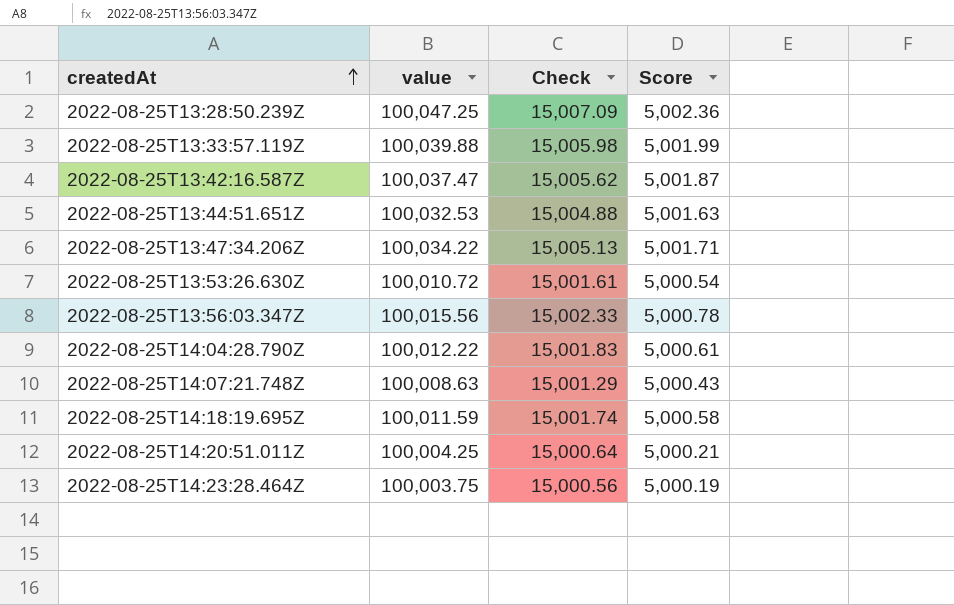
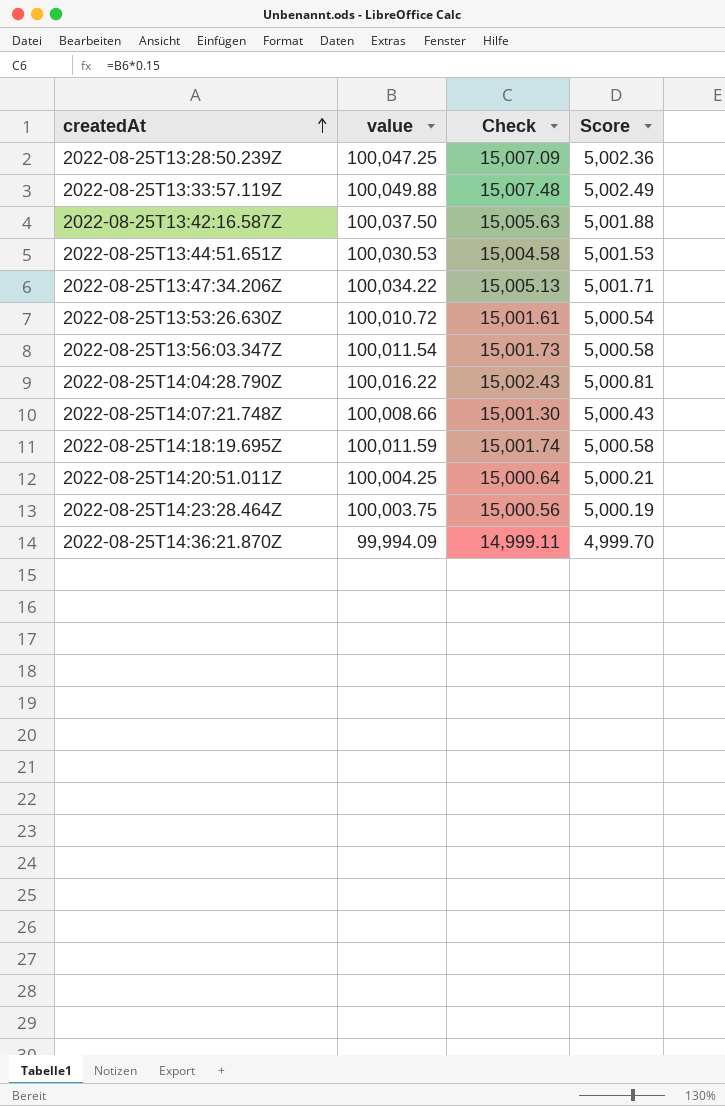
2022-08-25T13:33:57.119Z | value: 100,039.88 -> 100,049.88
2022-08-25T13:33:57.119Z | Check: 15,005.98 -> 15,007.48
2022-08-25T13:33:57.119Z | Score: 5,001.99 -> 5,002.49
2022-08-25T13:42:16.587Z | value: 100,037.47 -> 100,037.50
2022-08-25T13:42:16.587Z | Check: 15,005.62 -> 15,005.63
2022-08-25T13:42:16.587Z | Score: 5,001.87 -> 5,001.88
2022-08-25T13:44:51.651Z | value: 100,032.53 -> 100,030.53
2022-08-25T13:44:51.651Z | Check: 15,004.88 -> 15,004.58
2022-08-25T13:44:51.651Z | Score: 5,001.63 -> 5,001.53
2022-08-25T13:56:03.347Z | value: 100,015.56 -> 100,011.54
2022-08-25T13:56:03.347Z | Check: 15,002.33 -> 15,001.73
2022-08-25T13:56:03.347Z | Score: 5,000.78 -> 5,000.58
2022-08-25T14:04:28.790Z | value: 100,012.22 -> 100,016.22
2022-08-25T14:04:28.790Z | Check: 15,001.83 -> 15,002.43
2022-08-25T14:04:28.790Z | Score: 5,000.61 -> 5,000.81
2022-08-25T14:07:21.748Z | value: 100,008.63 -> 100,008.66
2022-08-25T14:07:21.748Z | Check: 15,001.29 -> 15,001.30
row 2022-08-25T14:36:21.870Z: none -> 99,994.09 | 14,999.11 | 4,999.70

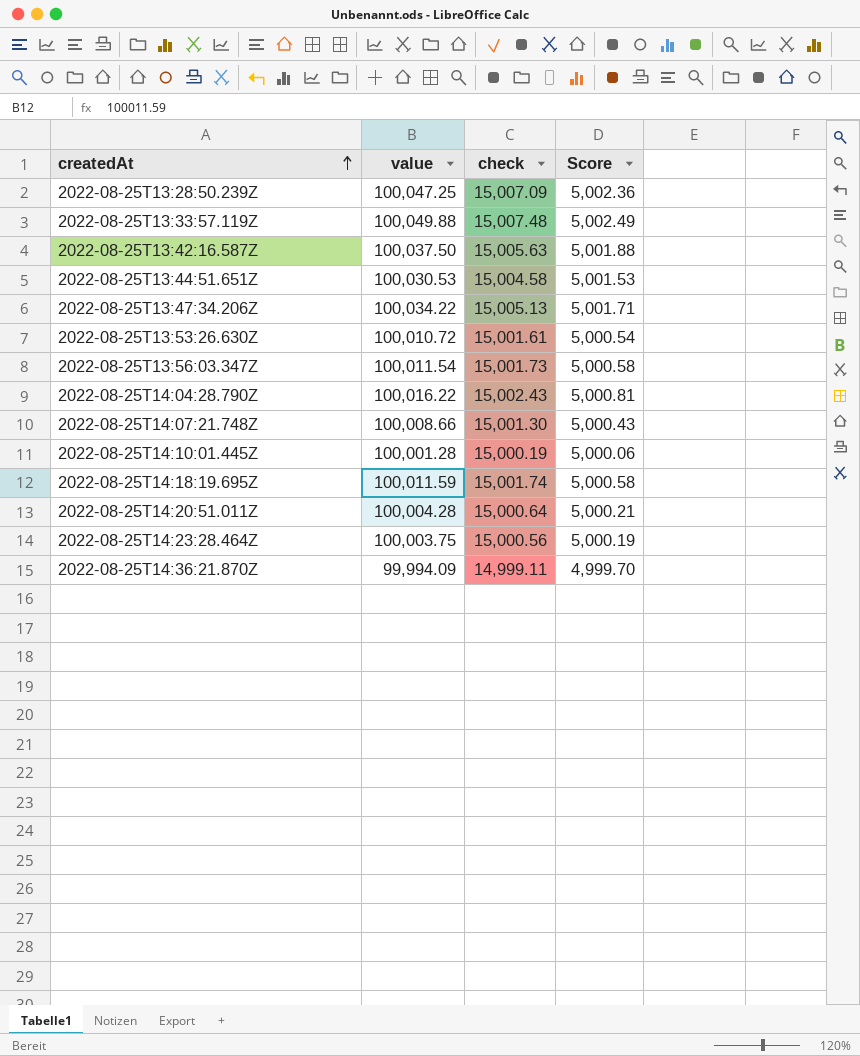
column name: Check -> check
row 2022-08-25T14:10:01.445Z: none -> 100,001.28 | 15,000.19 | 5,000.06
2022-08-25T14:20:51.011Z | value: 100,004.25 -> 100,004.28

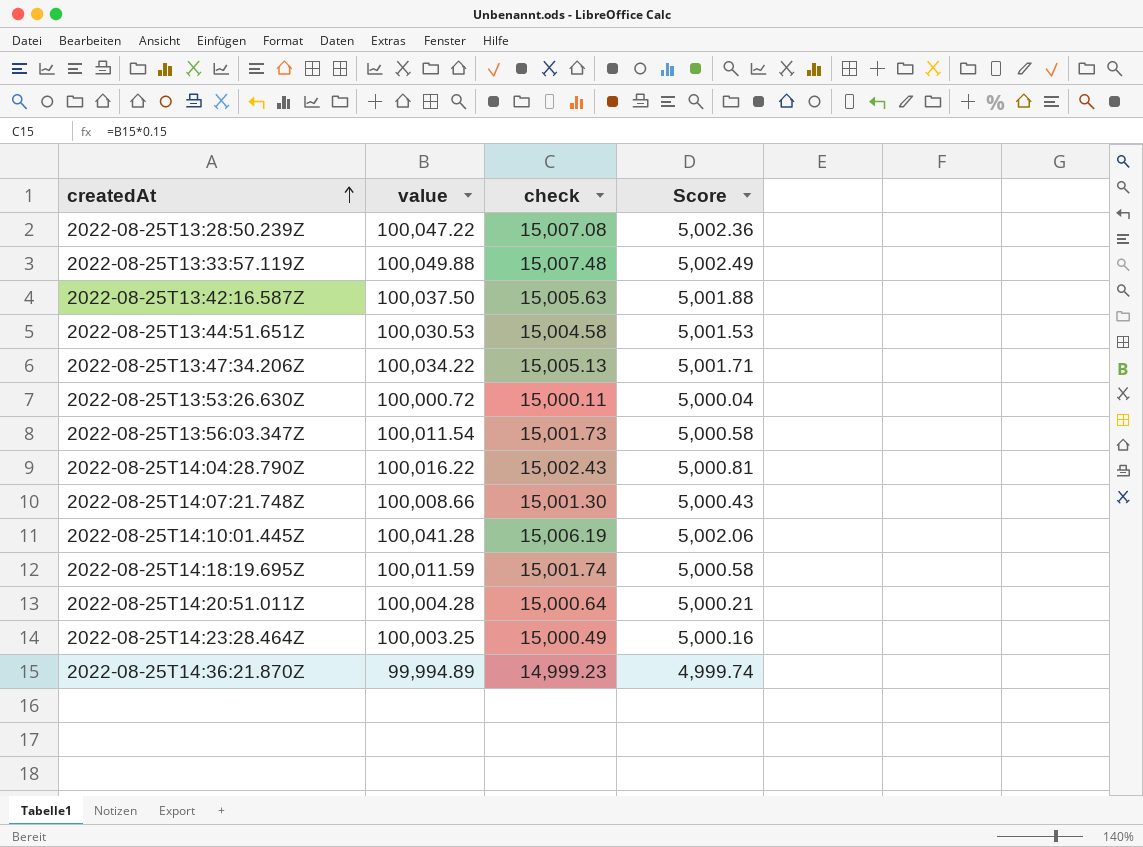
2022-08-25T13:28:50.239Z | value: 100,047.25 -> 100,047.22
2022-08-25T13:28:50.239Z | check: 15,007.09 -> 15,007.08
2022-08-25T13:53:26.630Z | value: 100,010.72 -> 100,000.72
2022-08-25T13:53:26.630Z | check: 15,001.61 -> 15,000.11
2022-08-25T13:53:26.630Z | Score: 5,000.54 -> 5,000.04
2022-08-25T14:10:01.445Z | value: 100,001.28 -> 100,041.28
2022-08-25T14:10:01.445Z | check: 15,000.19 -> 15,006.19
2022-08-25T14:10:01.445Z | Score: 5,000.06 -> 5,002.06
2022-08-25T14:23:28.464Z | value: 100,003.75 -> 100,003.25
2022-08-25T14:23:28.464Z | check: 15,000.56 -> 15,000.49
2022-08-25T14:23:28.464Z | Score: 5,000.19 -> 5,000.16
2022-08-25T14:36:21.870Z | value: 99,994.09 -> 99,994.89
2022-08-25T14:36:21.870Z | check: 14,999.11 -> 14,999.23
2022-08-25T14:36:21.870Z | Score: 4,999.70 -> 4,999.74

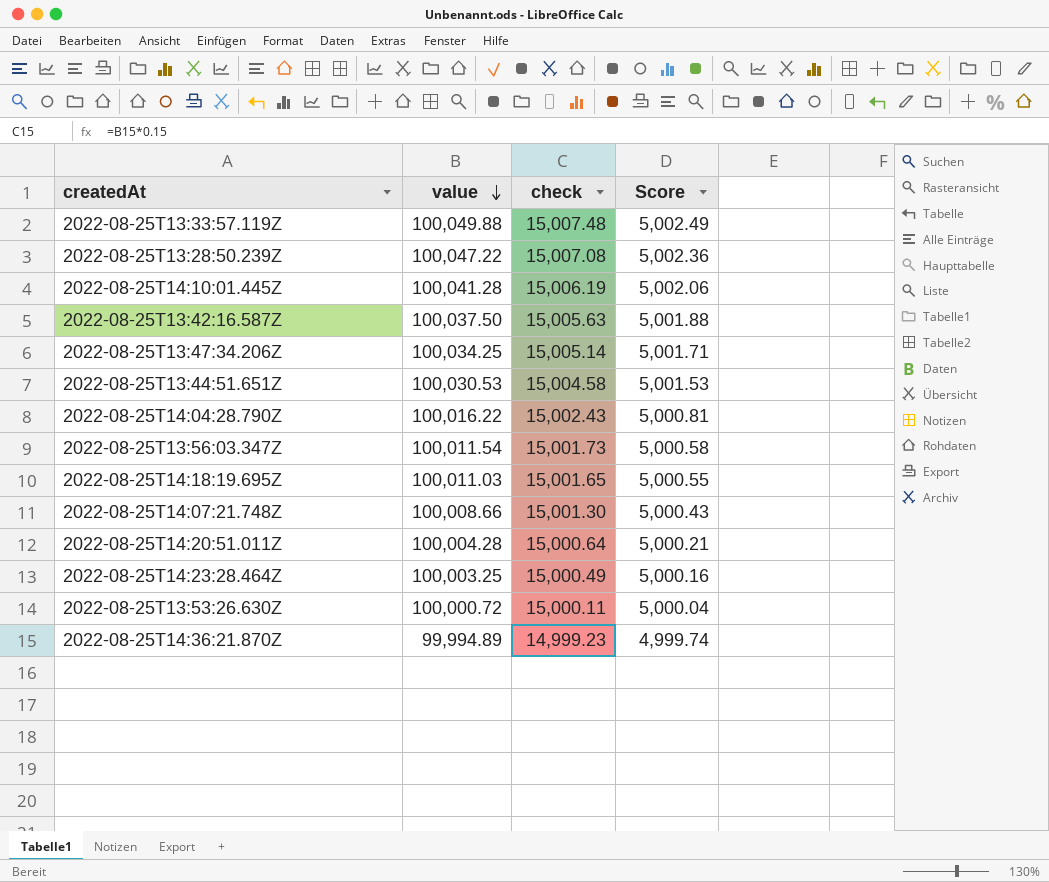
row order: createdAt ascending -> value descending
2022-08-25T13:47:34.206Z | value: 100,034.22 -> 100,034.25
2022-08-25T13:47:34.206Z | check: 15,005.13 -> 15,005.14
2022-08-25T14:18:19.695Z | value: 100,011.59 -> 100,011.03
2022-08-25T14:18:19.695Z | check: 15,001.74 -> 15,001.65
2022-08-25T14:18:19.695Z | Score: 5,000.58 -> 5,000.55

